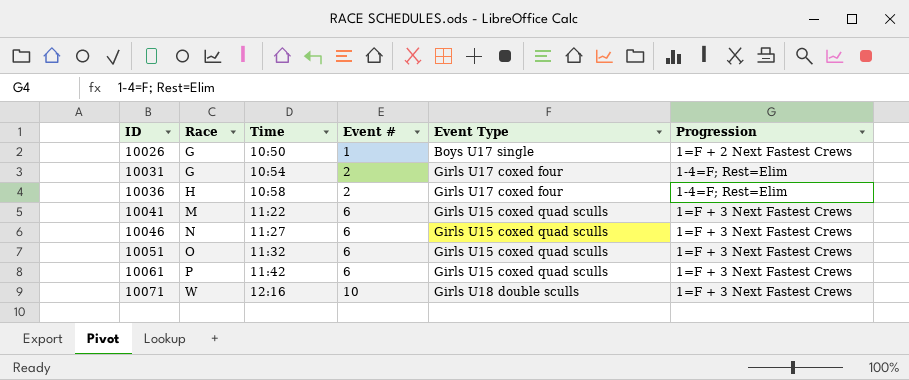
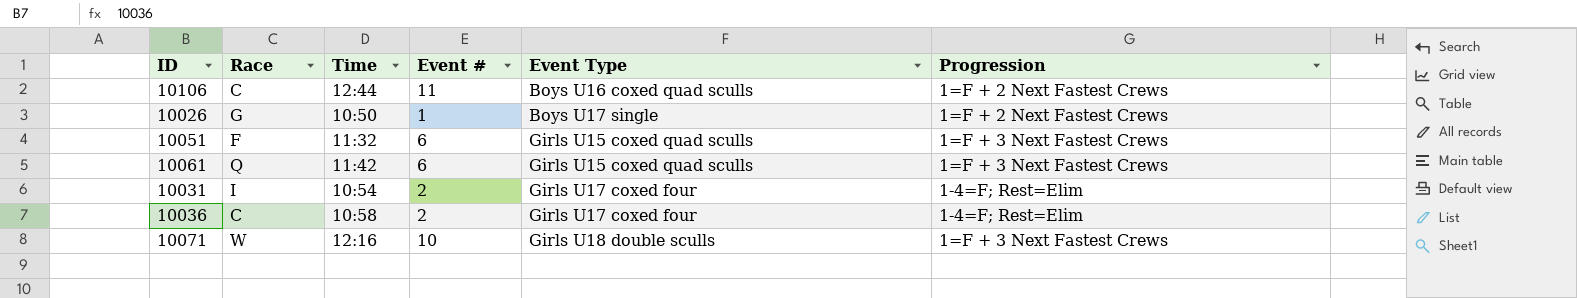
row order: ID ascending -> Event Type ascending
row 10041: M | 11:22 | 6 | Girls U15 coxed quad sculls | 1=F + 3 Next Fastest Crews -> none
row 10046: N | 11:27 | 6 | Girls U15 coxed quad sculls | 1=F + 3 Next Fastest Crews -> none
row 10106: none -> C | 12:44 | 11 | Boys U16 coxed quad sculls | 1=F + 2 Next Fastest Crews
10051 | Race: O -> F
10061 | Race: P -> Q
10031 | Race: G -> I
10036 | Race: H -> C

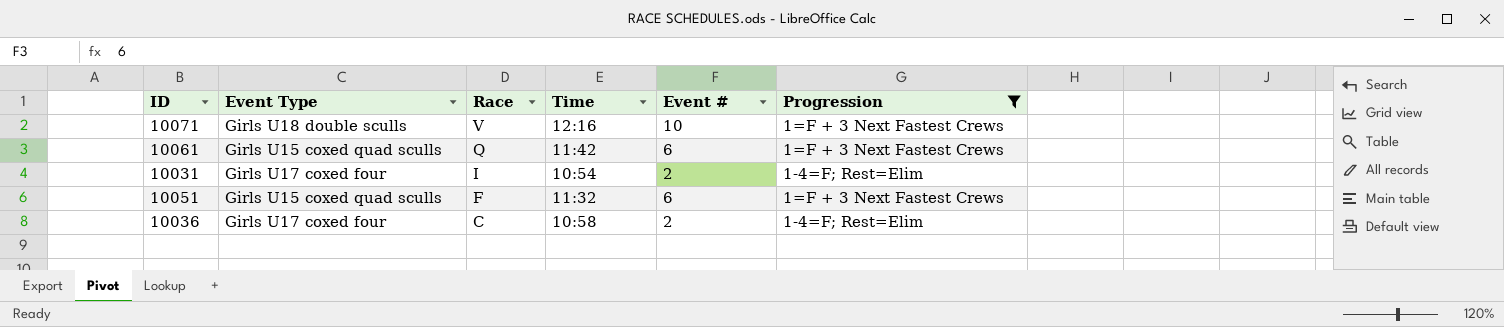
filter: none -> Progression != 1=F + 2 Next Fastest Crews
row order: Event Type ascending -> Race descending
column Event Type | position: 5 -> 2
10071 | Race: W -> V

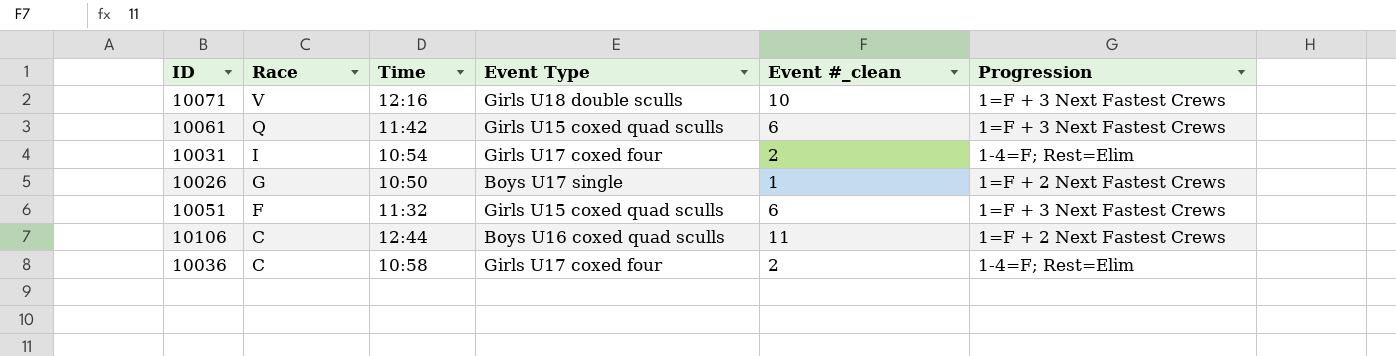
filter: Progression != 1=F + 2 Next Fastest Crews -> none
column Event Type | position: 2 -> 4
column name: Event # -> Event #_clean

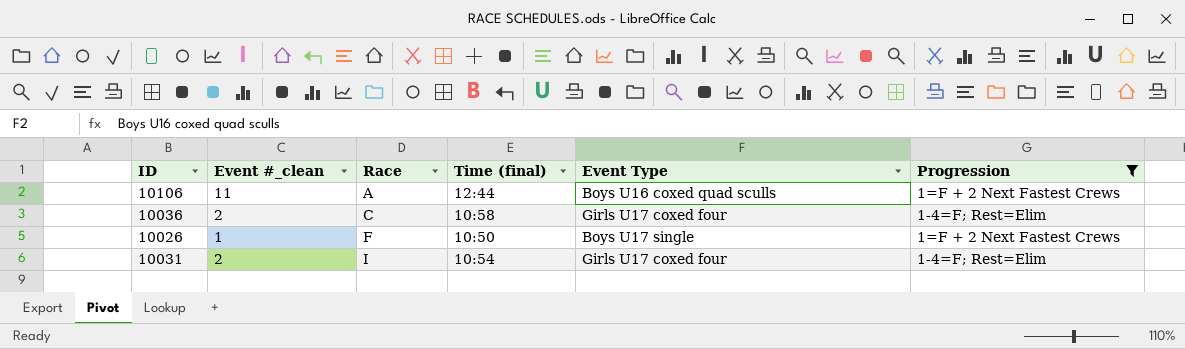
filter: none -> Progression != 1=F + 3 Next Fastest Crews
row order: Race descending -> Race ascending
column Event #_clean | position: 5 -> 2
column name: Time -> Time (final)
10106 | Race: C -> A
10026 | Race: G -> F

